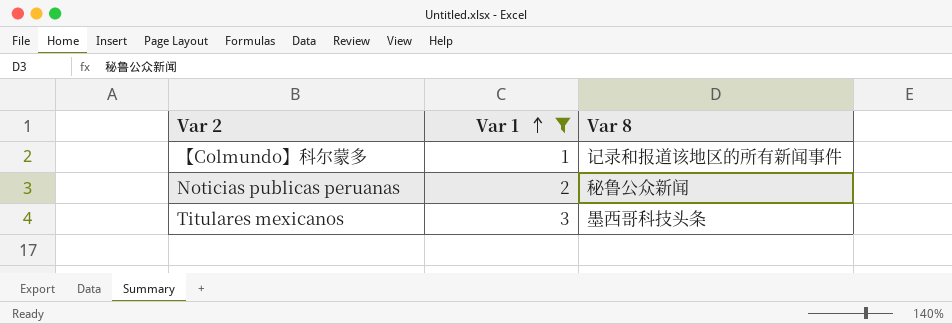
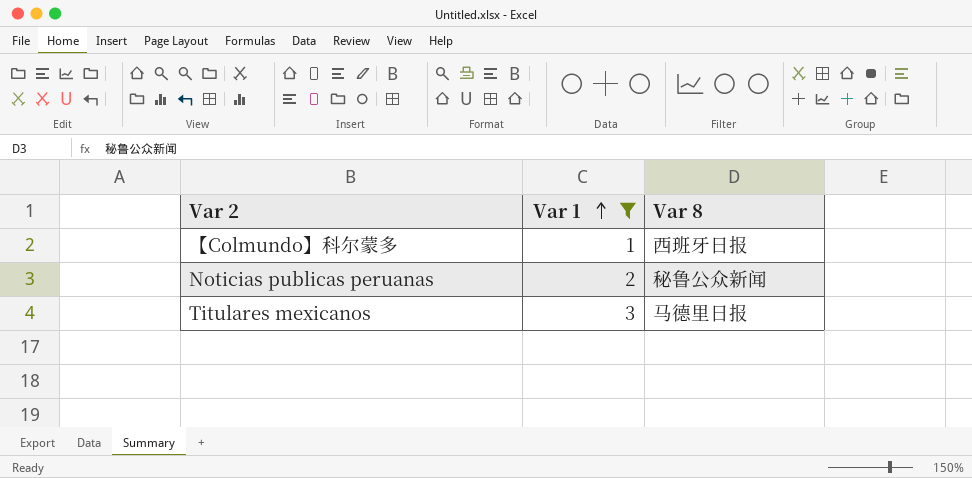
【Colmundo】科尔蒙多 | Var 8: 记录和报道该地区的所有新闻事件 -> 西班牙日报
Titulares mexicanos | Var 8: 墨西哥科技头条 -> 马德里日报

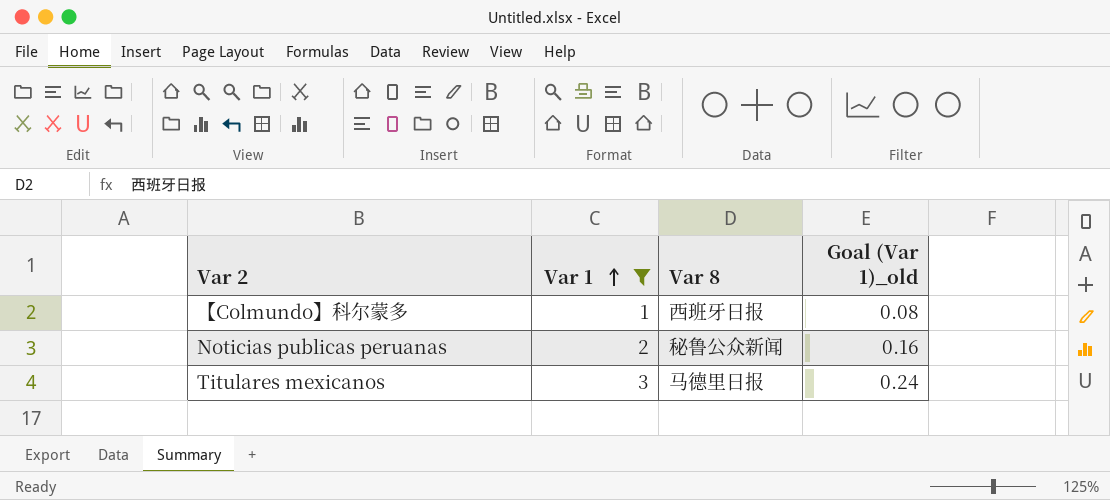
column Goal (Var 1)_old | formula: none -> [Var 1] * 0.08

